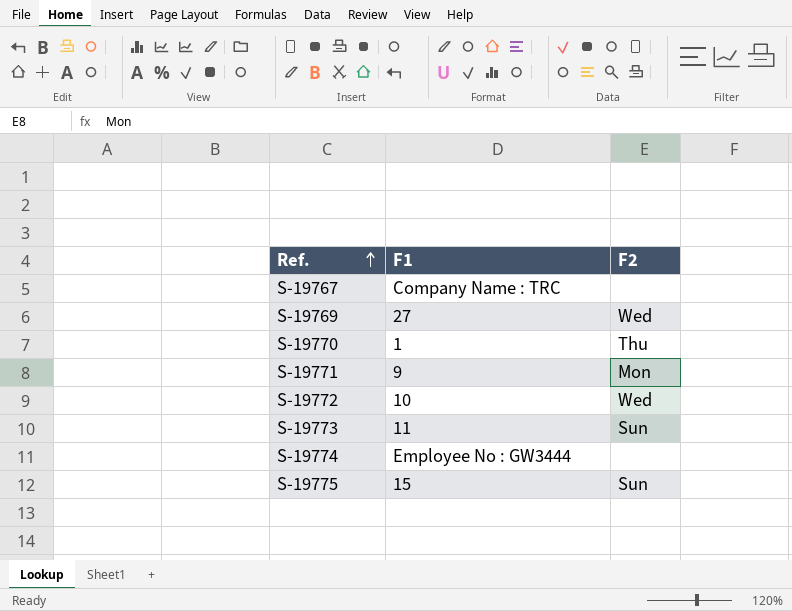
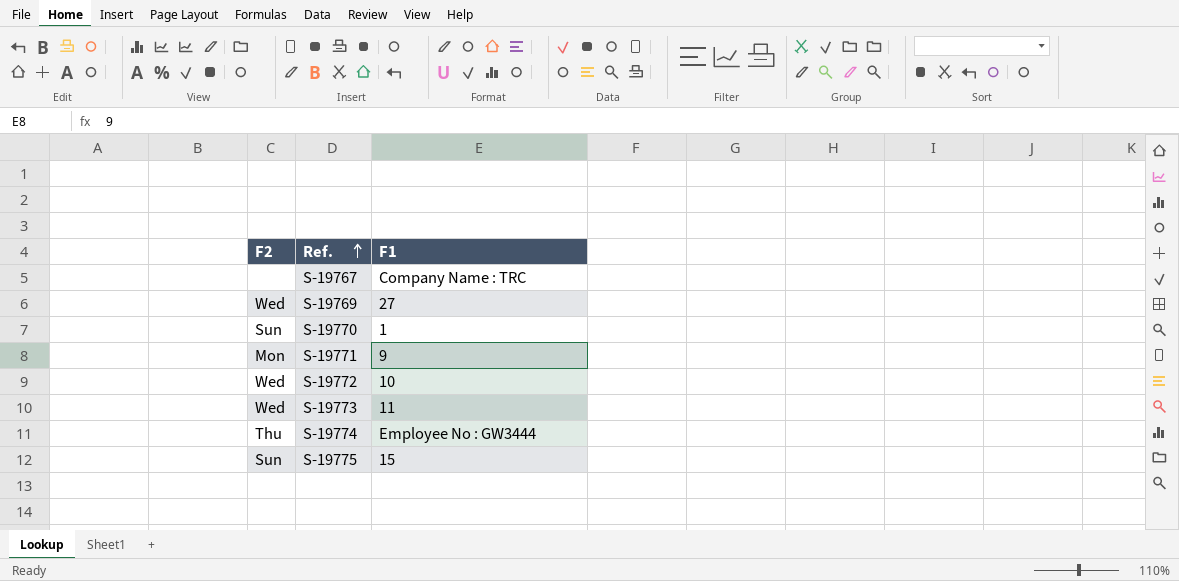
column F2 | position: 3 -> 1
S-19770 | F2: Thu -> Sun
S-19773 | F2: Sun -> Wed
S-19774 | F2: none -> Thu

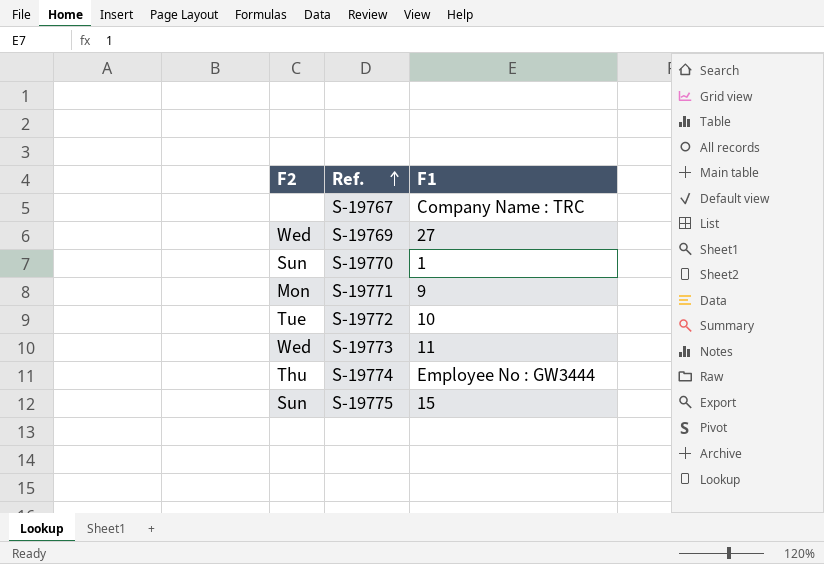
S-19772 | F2: Wed -> Tue

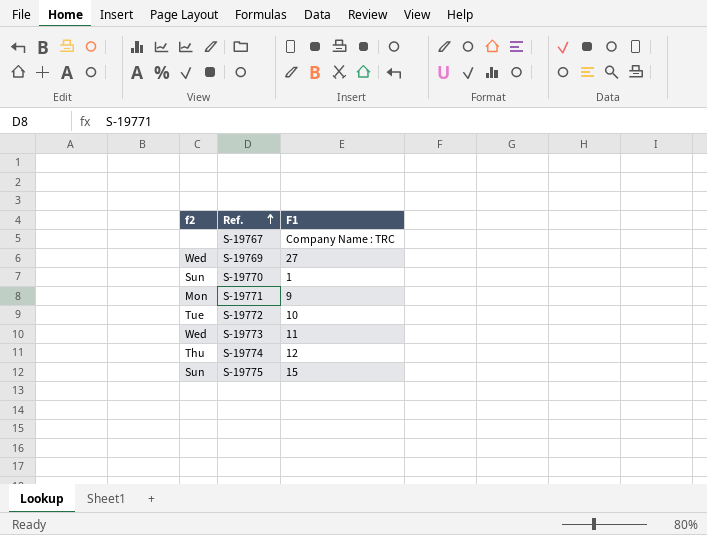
column name: F2 -> f2
S-19774 | F1: Employee No : GW3444 -> 12

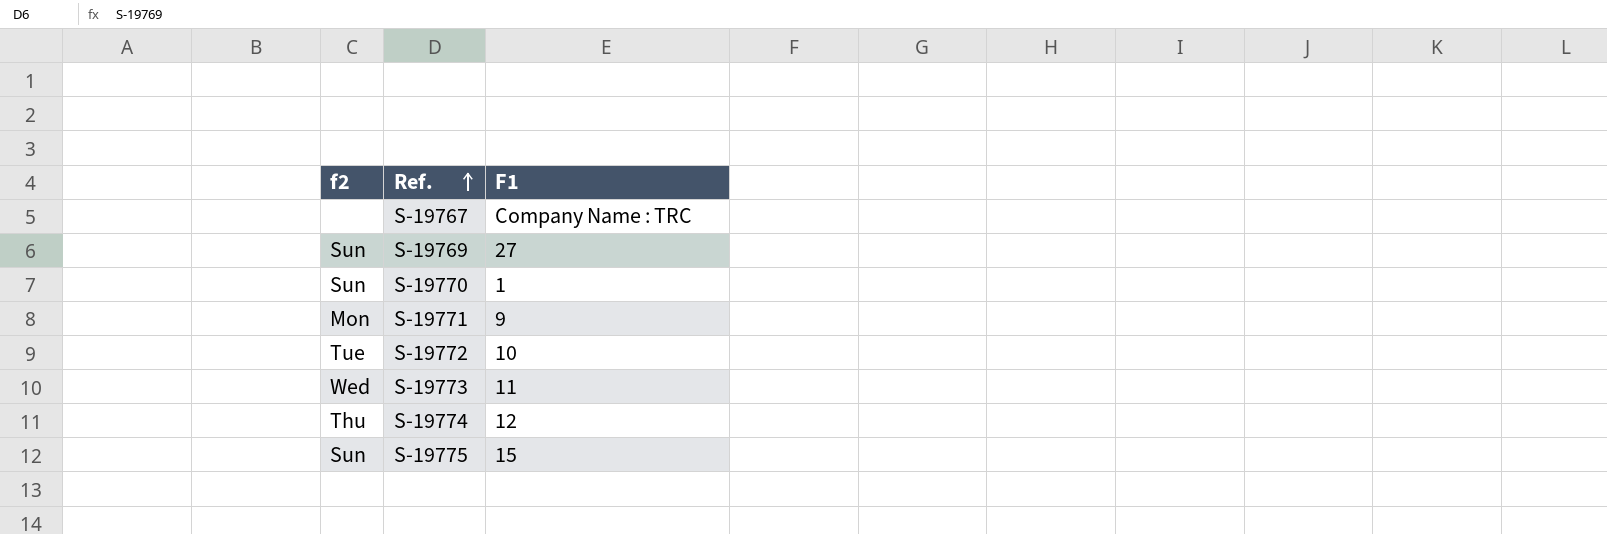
S-19769 | f2: Wed -> Sun

